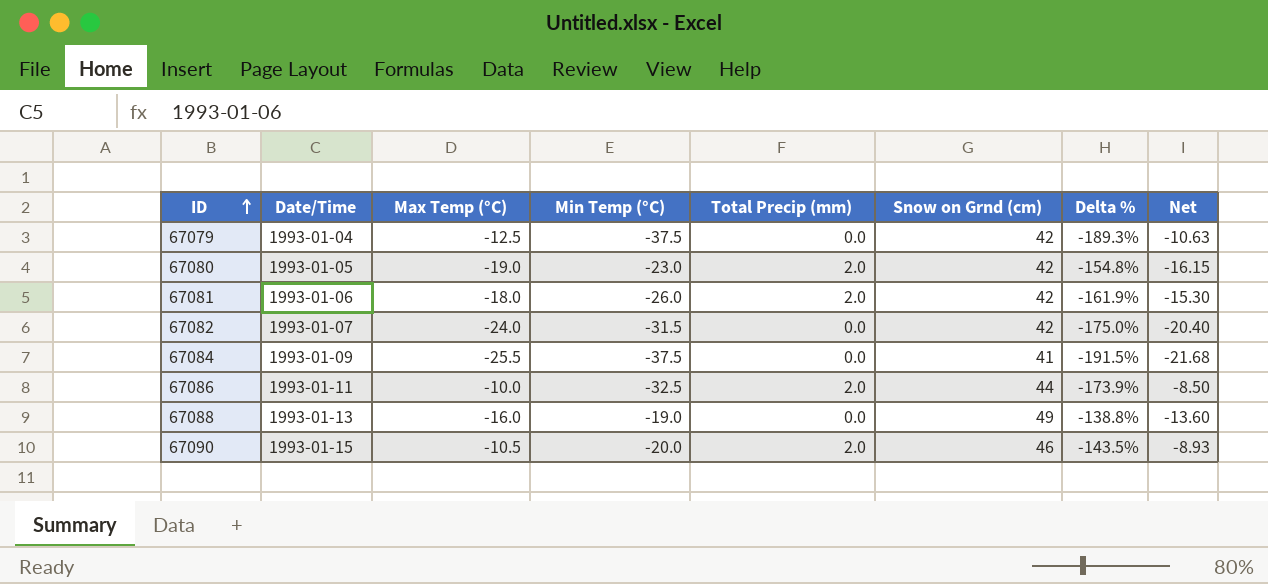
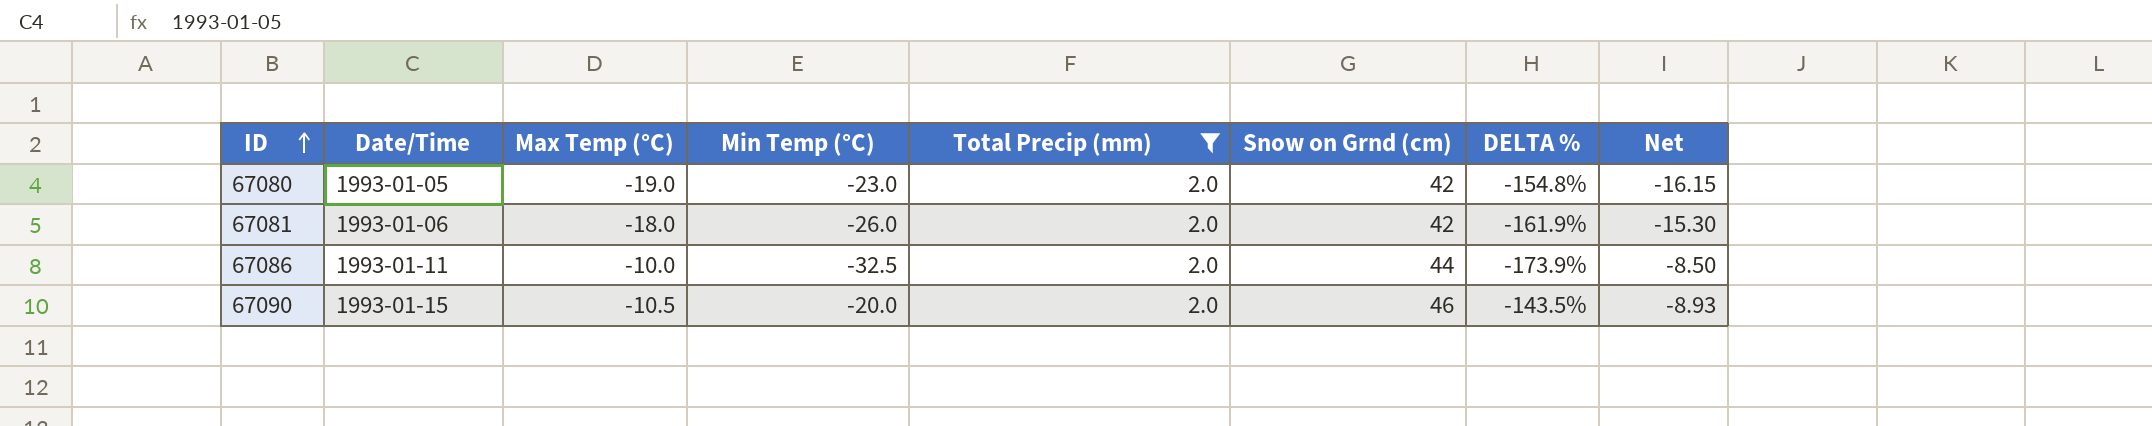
filter: none -> Total Precip (mm) = 2.0
column name: Delta % -> DELTA %

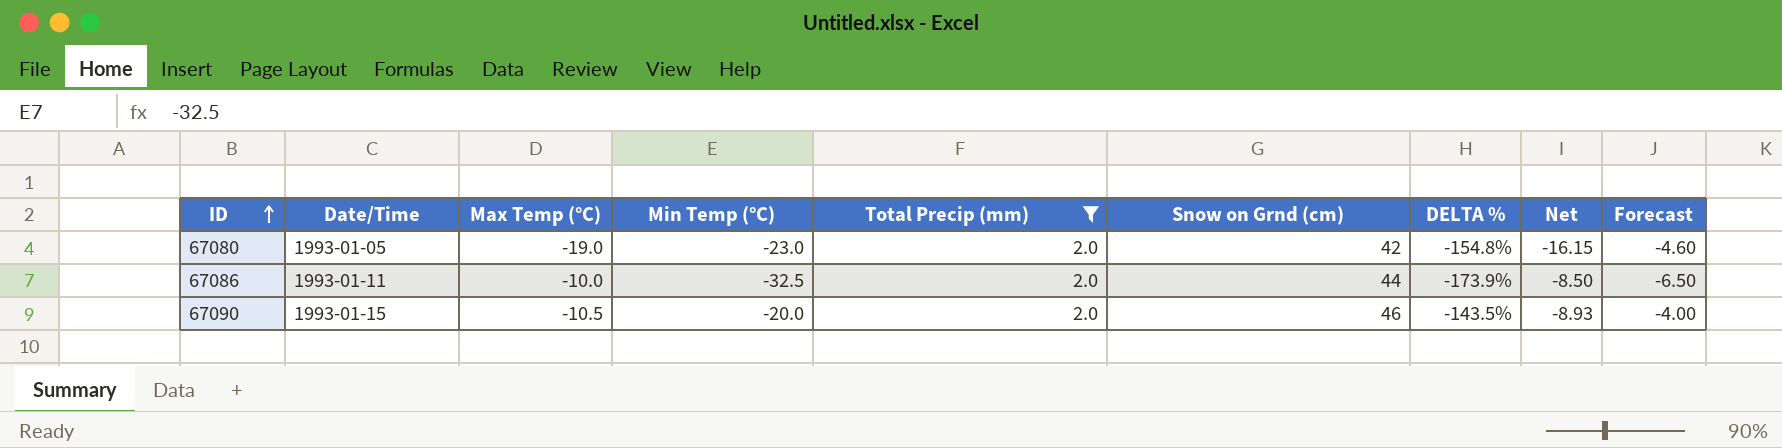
column Forecast | formula: none -> [Min Temp (°C)] * 0.2
row 67081: 1993-01-06 | -18.0 | -26.0 | 2.0 | 42 | -161.9% | -15.30 -> none

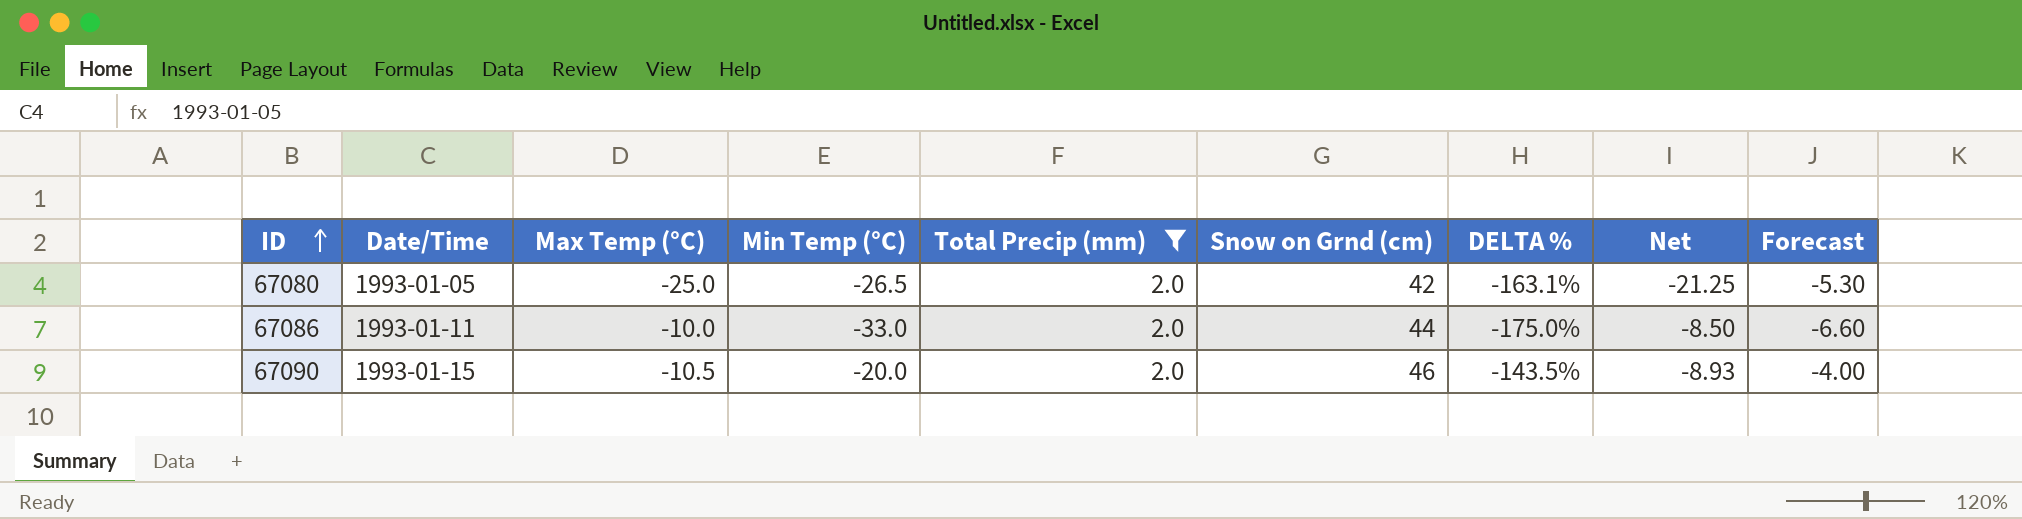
67080 | Max Temp (°C): -19.0 -> -25.0
67080 | Min Temp (°C): -23.0 -> -26.5
67080 | DELTA %: -154.8% -> -163.1%
67080 | Net: -16.15 -> -21.25
67080 | Forecast: -4.60 -> -5.30
67086 | Min Temp (°C): -32.5 -> -33.0
67086 | DELTA %: -173.9% -> -175.0%
67086 | Forecast: -6.50 -> -6.60

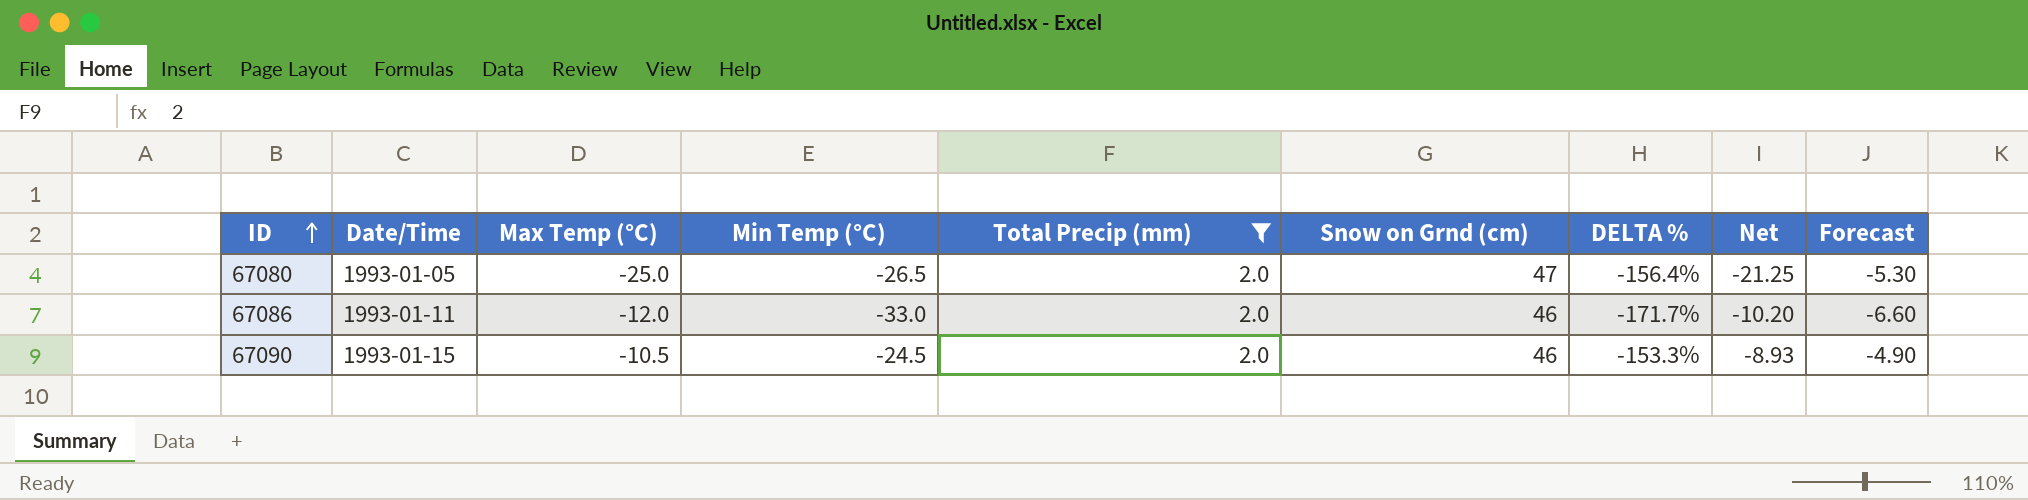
67080 | Snow on Grnd (cm): 42 -> 47
67080 | DELTA %: -163.1% -> -156.4%
67086 | Max Temp (°C): -10.0 -> -12.0
67086 | Snow on Grnd (cm): 44 -> 46
67086 | DELTA %: -175.0% -> -171.7%
67086 | Net: -8.50 -> -10.20
67090 | Min Temp (°C): -20.0 -> -24.5
67090 | DELTA %: -143.5% -> -153.3%
67090 | Forecast: -4.00 -> -4.90

